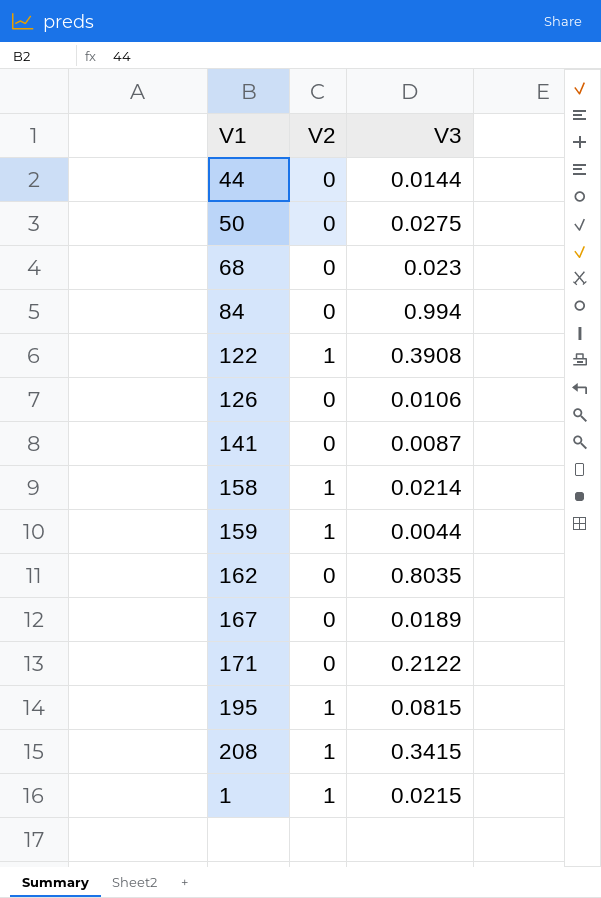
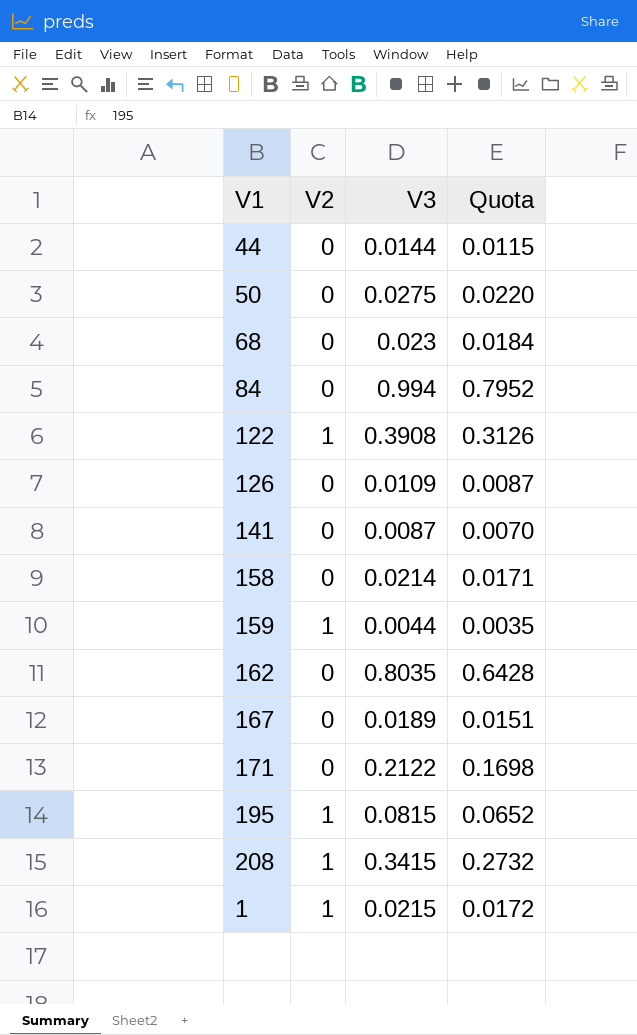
column Quota | formula: none -> [V3] * 0.8
126 | V3: 0.0106 -> 0.0109
158 | V2: 1 -> 0

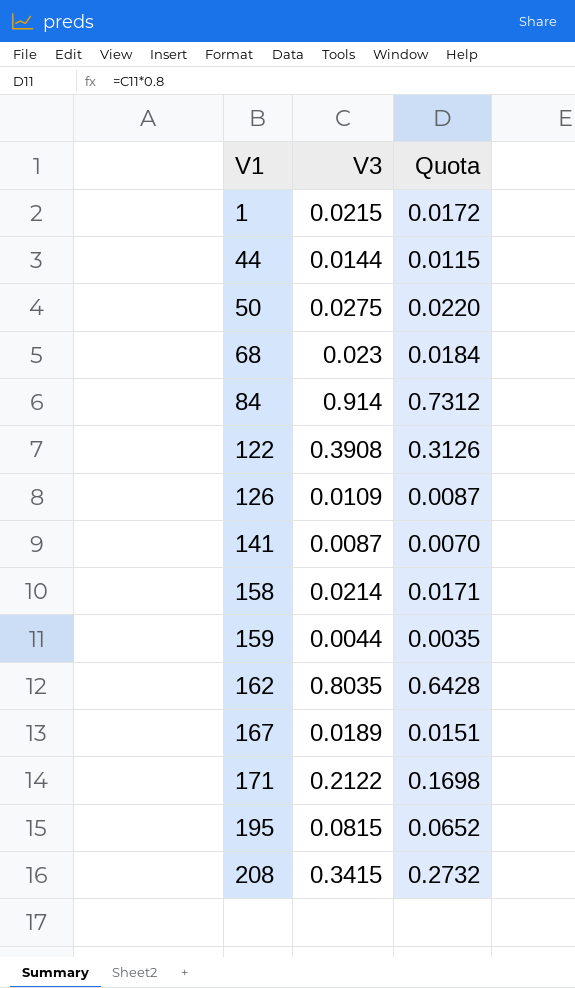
row order: none -> V1 ascending
column V2 | position: 2 -> none
84 | V3: 0.994 -> 0.914
84 | Quota: 0.7952 -> 0.7312

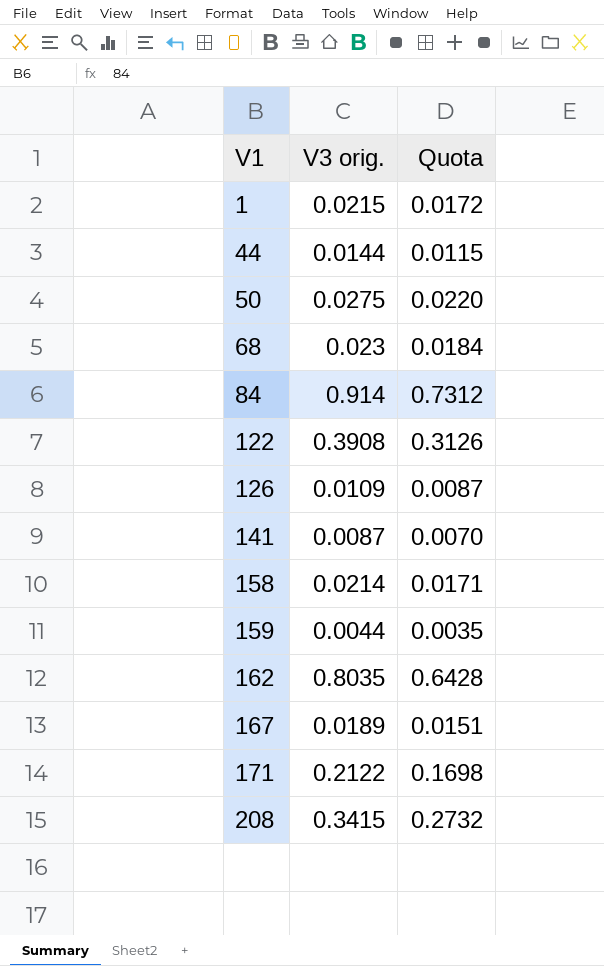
column name: V3 -> V3 orig.
row 195: 0.0815 | 0.0652 -> none

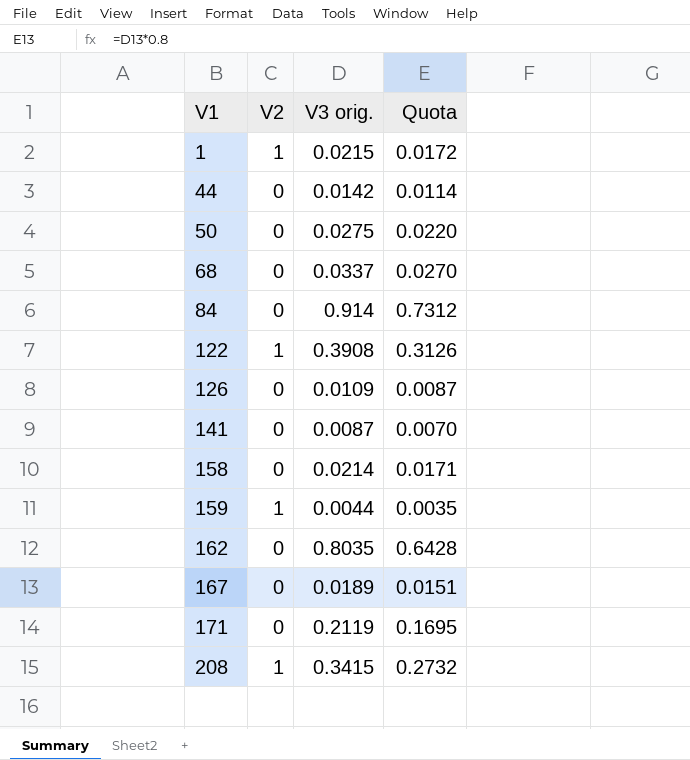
column V2 | position: none -> 2
44 | V3 orig.: 0.0144 -> 0.0142
44 | Quota: 0.0115 -> 0.0114
68 | V3 orig.: 0.023 -> 0.0337
68 | Quota: 0.0184 -> 0.0270
171 | V3 orig.: 0.2122 -> 0.2119
171 | Quota: 0.1698 -> 0.1695

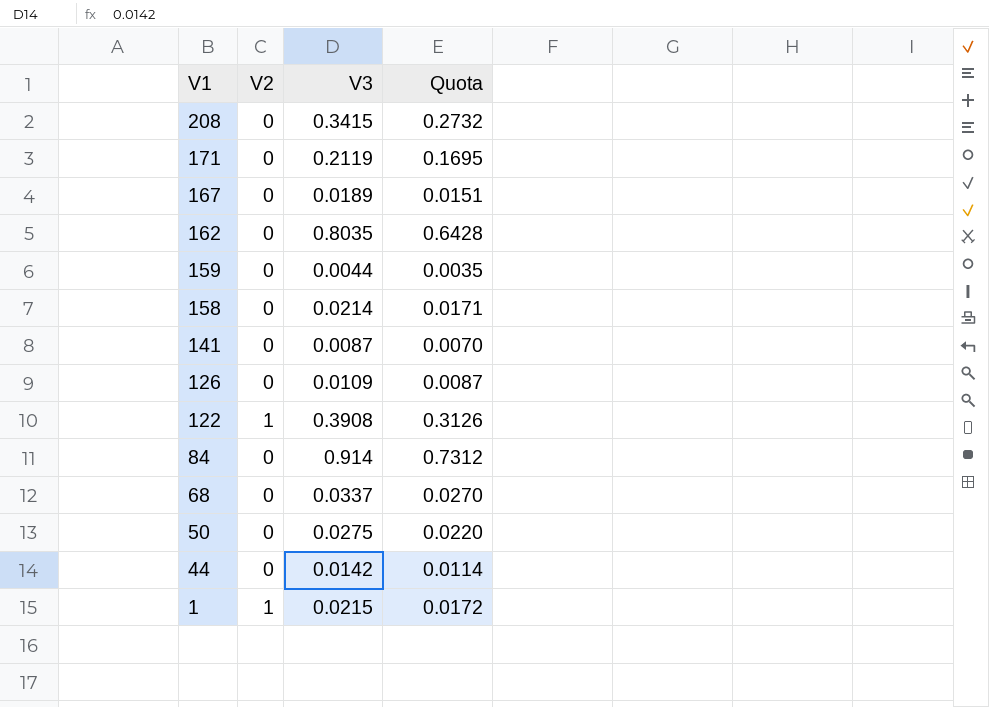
row order: V1 ascending -> V1 descending
column name: V3 orig. -> V3
208 | V2: 1 -> 0
159 | V2: 1 -> 0

